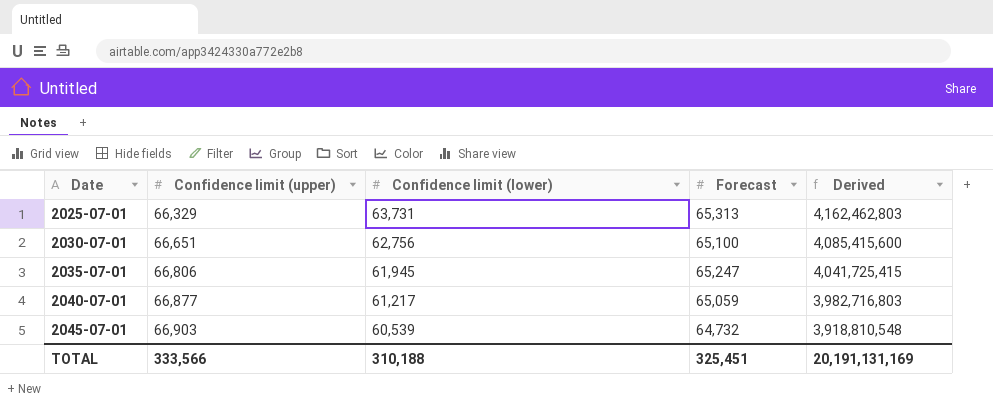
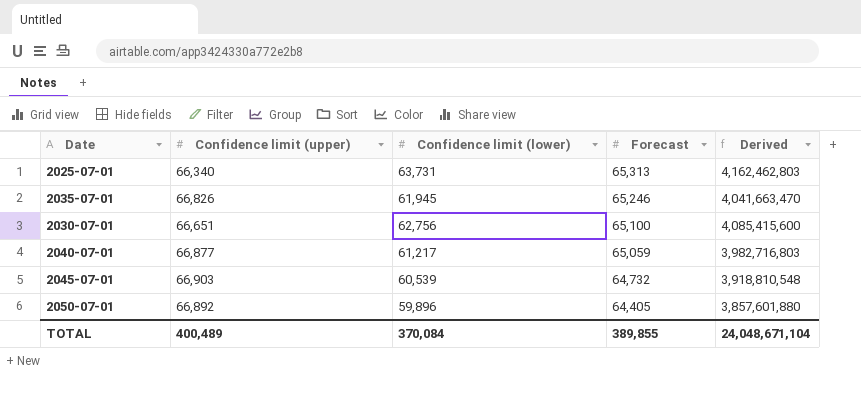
row order: Date ascending -> Forecast descending
2025-07-01 | Confidence limit (upper): 66,329 -> 66,340
2035-07-01 | Confidence limit (upper): 66,806 -> 66,826
2035-07-01 | Forecast: 65,247 -> 65,246
2035-07-01 | Derived: 4,041,725,415 -> 4,041,663,470
row 2050-07-01: none -> 66,892 | 59,896 | 64,405 | 3,857,601,880
TOTAL | Confidence limit (upper): 333,566 -> 400,489
TOTAL | Confidence limit (lower): 310,188 -> 370,084
TOTAL | Forecast: 325,451 -> 389,855
TOTAL | Derived: 20,191,131,169 -> 24,048,671,104

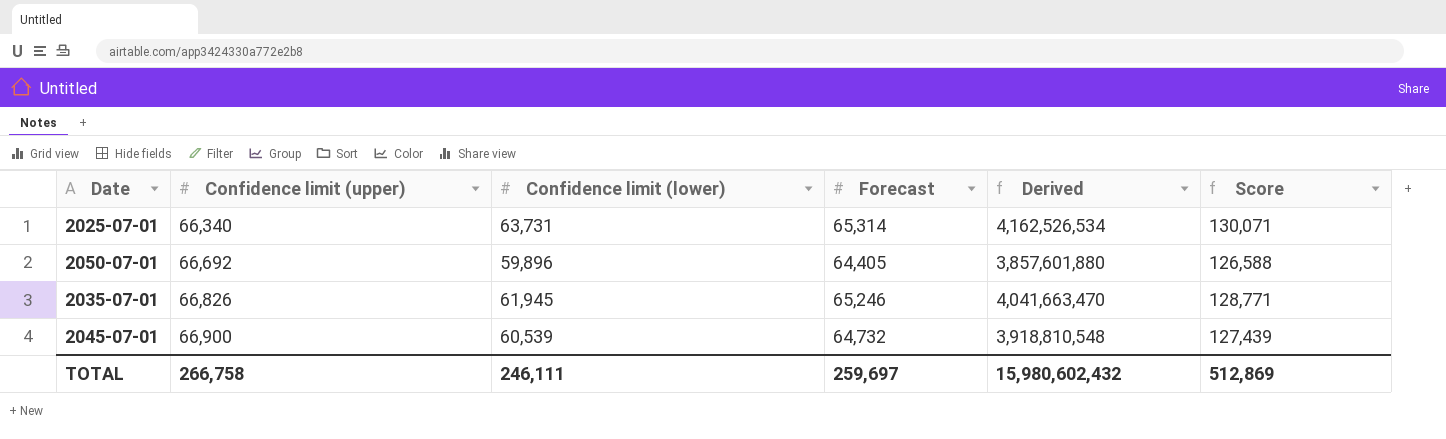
row order: Forecast descending -> Confidence limit (upper) ascending
column Score | formula: none -> [Confidence limit (upper)] + [Confidence limit (lower)]
row 2030-07-01: 66,651 | 62,756 | 65,100 | 4,085,415,600 -> none
row 2040-07-01: 66,877 | 61,217 | 65,059 | 3,982,716,803 -> none
2025-07-01 | Forecast: 65,313 -> 65,314
2025-07-01 | Derived: 4,162,462,803 -> 4,162,526,534
2050-07-01 | Confidence limit (upper): 66,892 -> 66,692
2045-07-01 | Confidence limit (upper): 66,903 -> 66,900
TOTAL | Confidence limit (upper): 400,489 -> 266,758
TOTAL | Confidence limit (lower): 370,084 -> 246,111
TOTAL | Forecast: 389,855 -> 259,697
TOTAL | Derived: 24,048,671,104 -> 15,980,602,432

